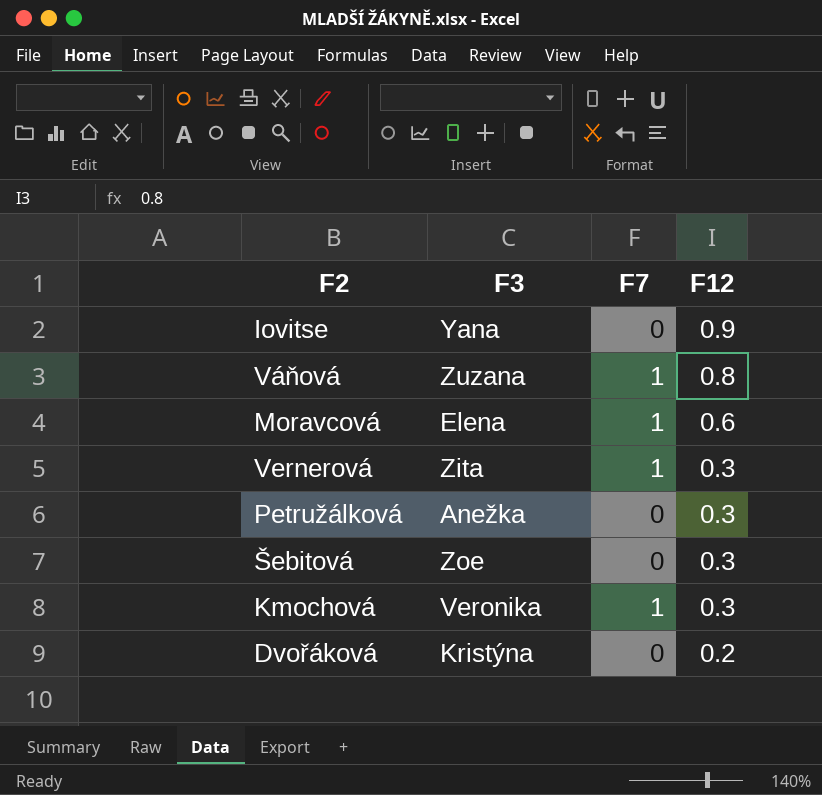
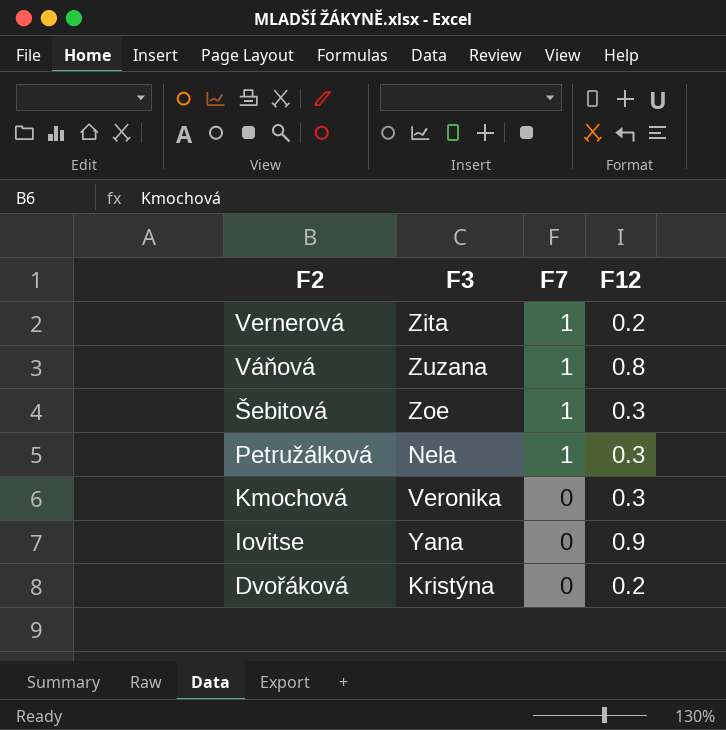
row order: F12 descending -> F2 descending
row Moravcová: Elena | 1 | 0.6 -> none
Vernerová | F12: 0.3 -> 0.2
Šebitová | F7: 0 -> 1
Petružálková | F3: Anežka -> Nela
Petružálková | F7: 0 -> 1
Kmochová | F7: 1 -> 0

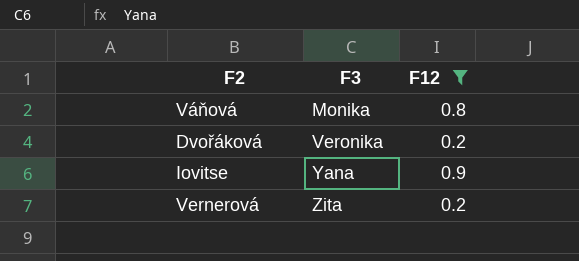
filter: none -> F12 != 0.3
row order: F2 descending -> F3 ascending
column F7 | position: 3 -> none
Váňová | F3: Zuzana -> Monika
Dvořáková | F3: Kristýna -> Veronika

